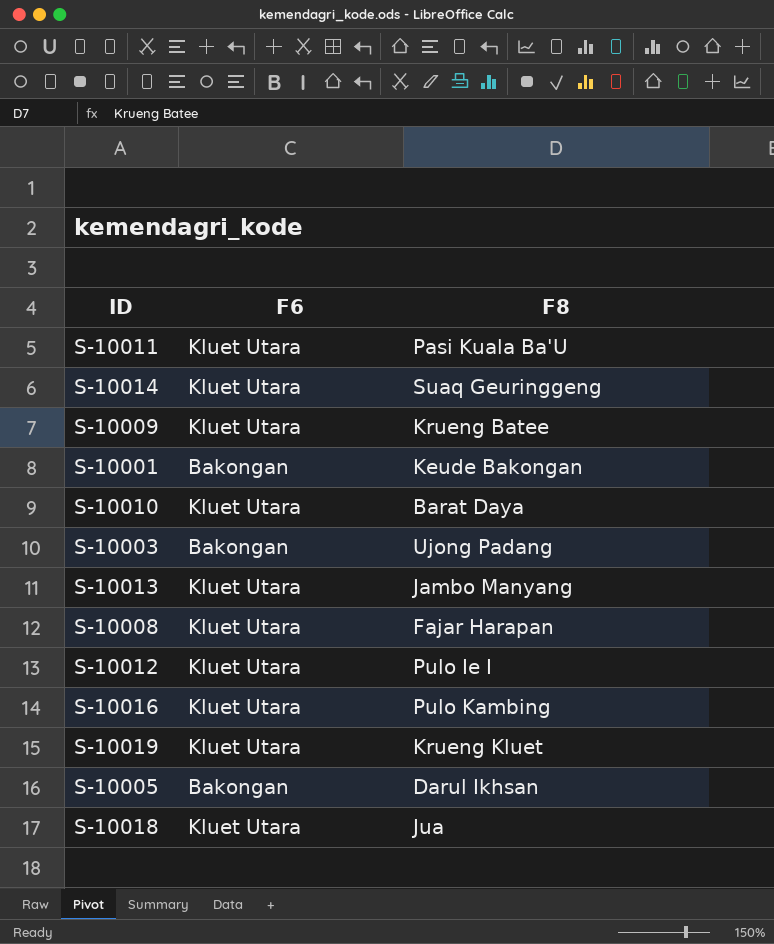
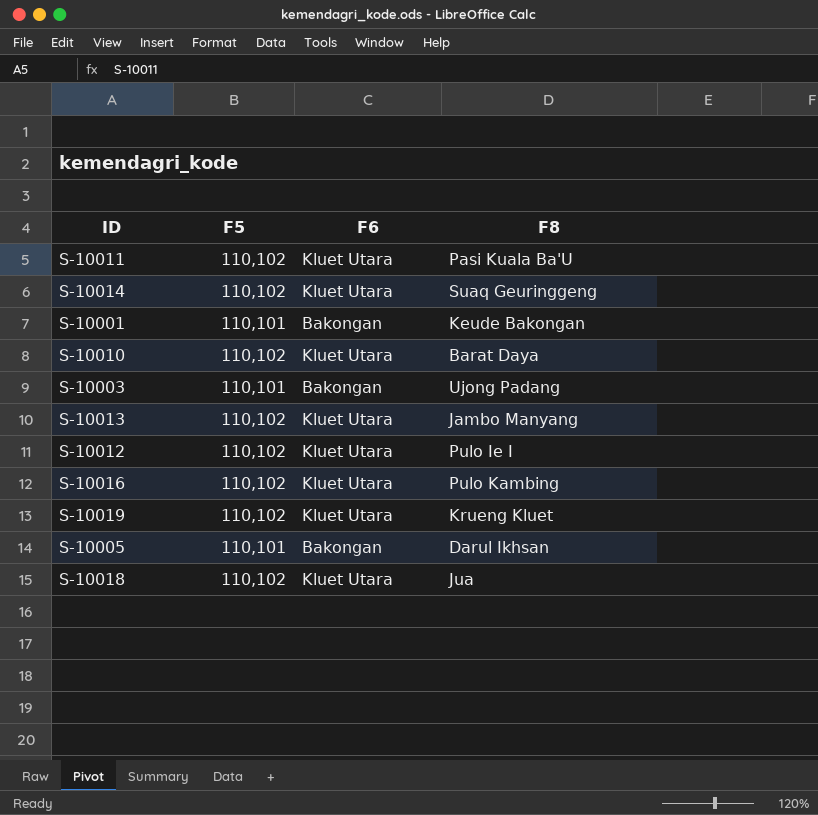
column F5 | position: none -> 2
row S-10009: Kluet Utara | Krueng Batee -> none
row S-10008: Kluet Utara | Fajar Harapan -> none

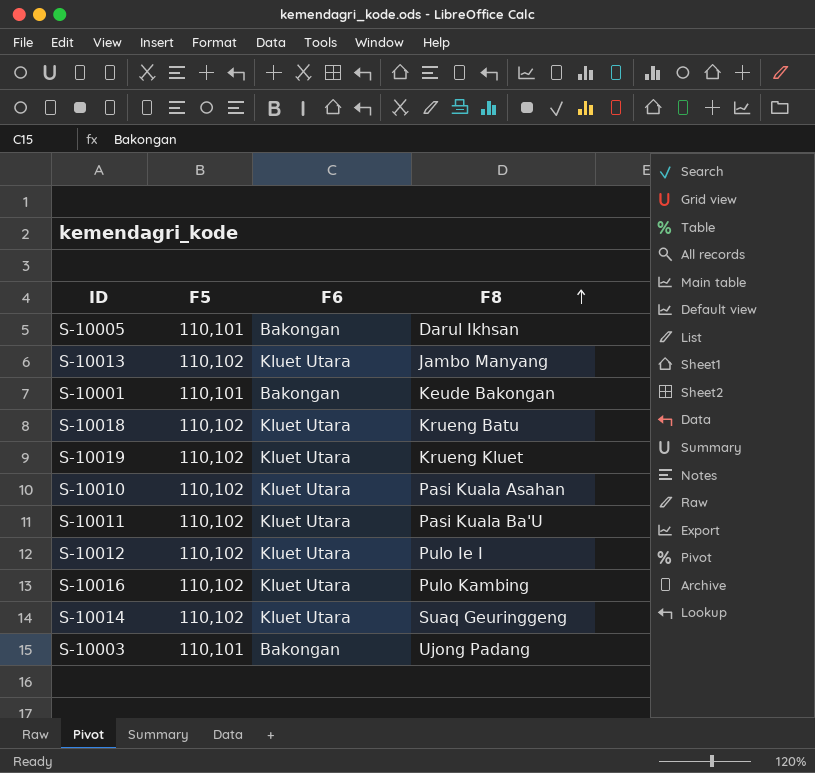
row order: none -> F8 ascending
S-10018 | F8: Jua -> Krueng Batu
S-10010 | F8: Barat Daya -> Pasi Kuala Asahan

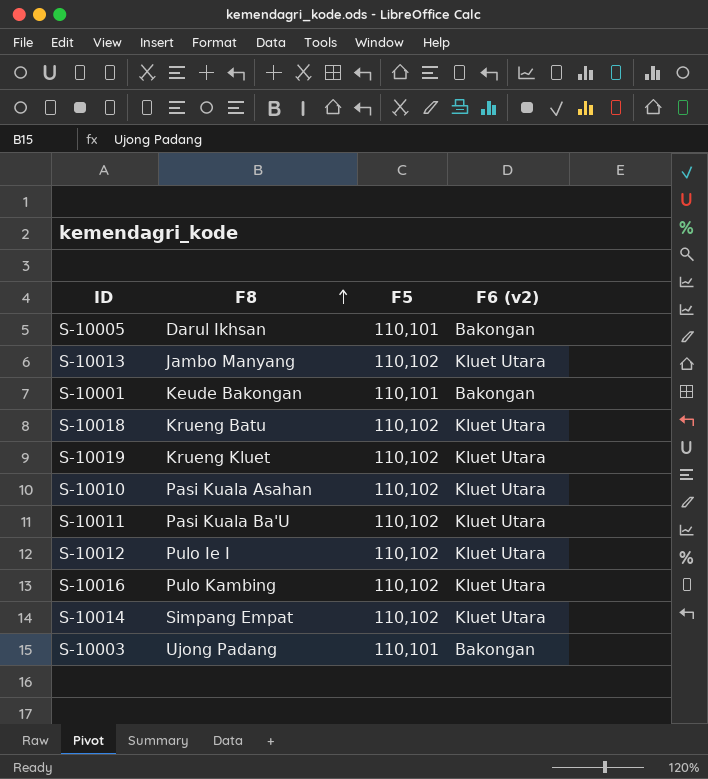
column F8 | position: 4 -> 2
column name: F6 -> F6 (v2)
S-10014 | F8: Suaq Geuringgeng -> Simpang Empat

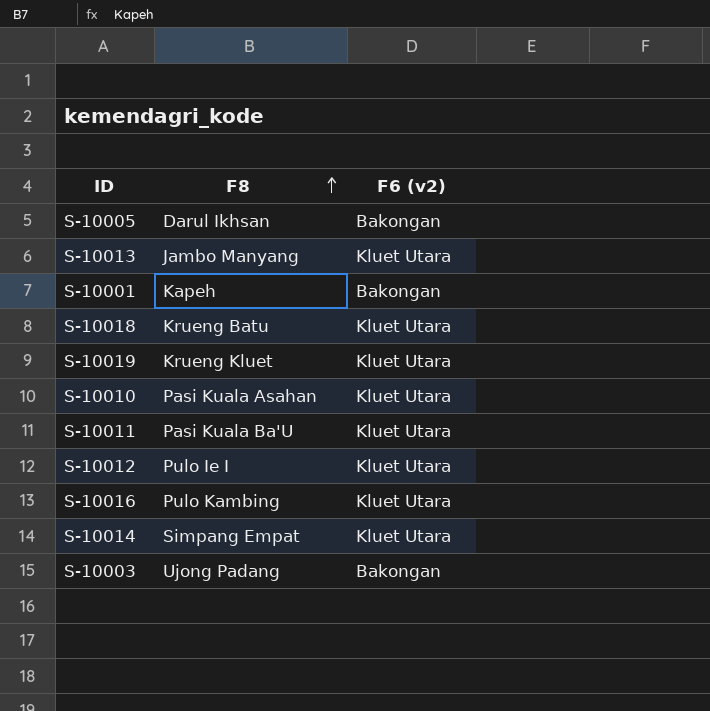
column F5 | position: 3 -> none
S-10001 | F8: Keude Bakongan -> Kapeh

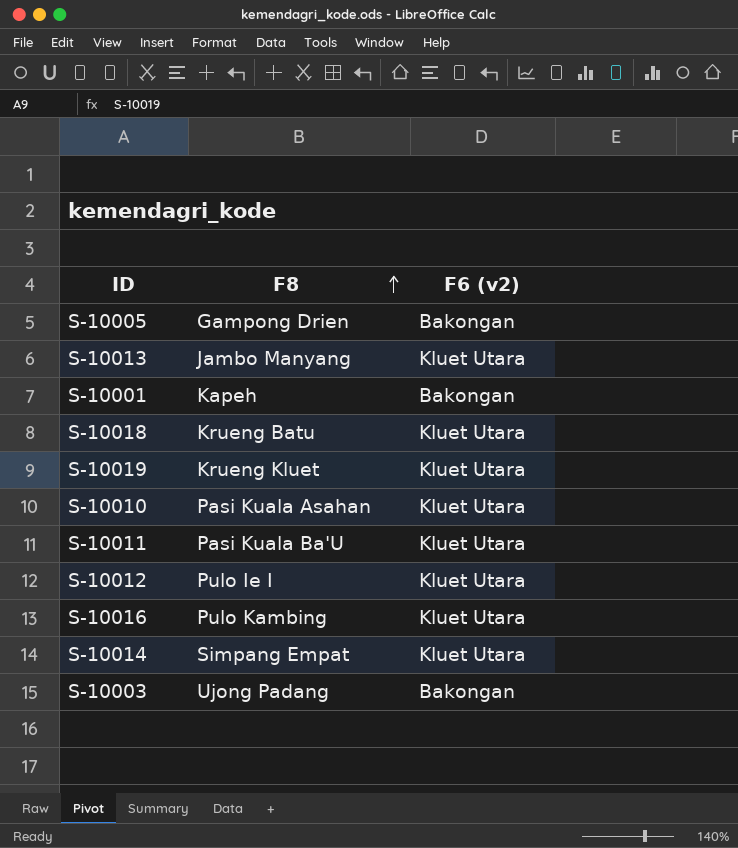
S-10005 | F8: Darul Ikhsan -> Gampong Drien

